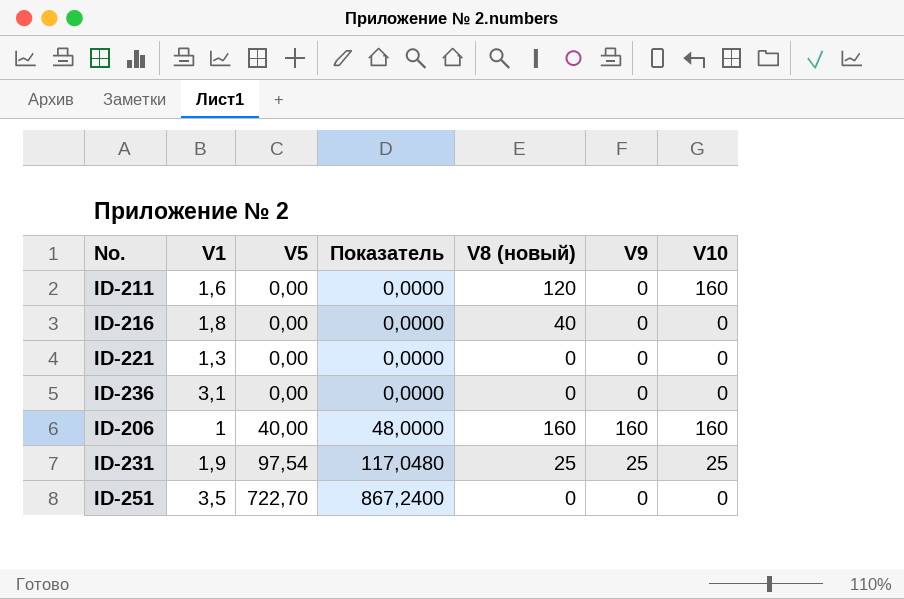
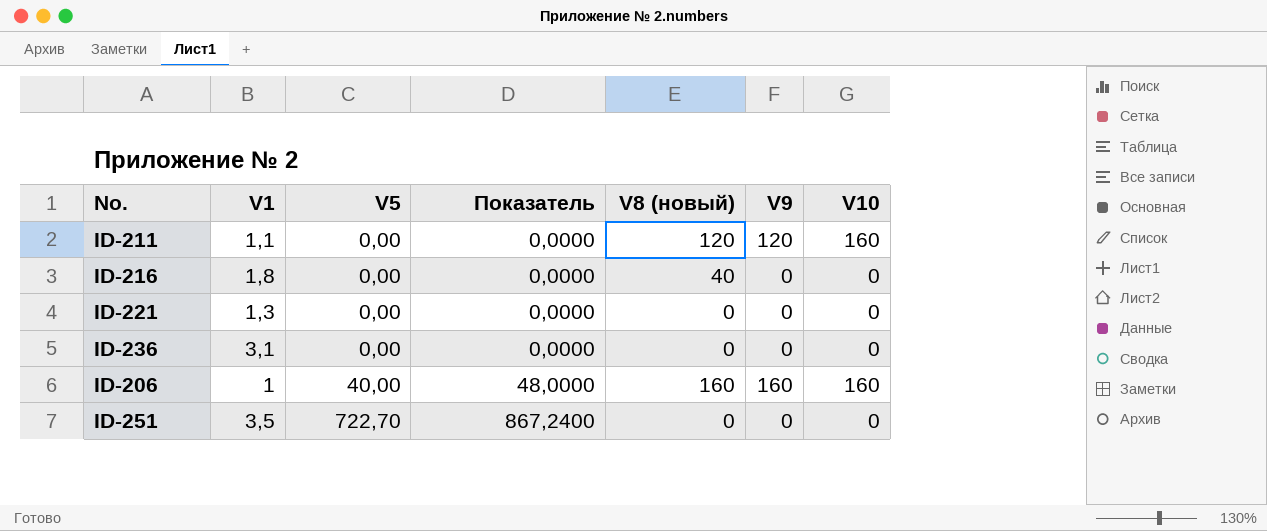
row ID-231: 1,9 | 97,54 | 117,0480 | 25 | 25 | 25 -> none
ID-211 | V1: 1,6 -> 1,1
ID-211 | V9: 0 -> 120

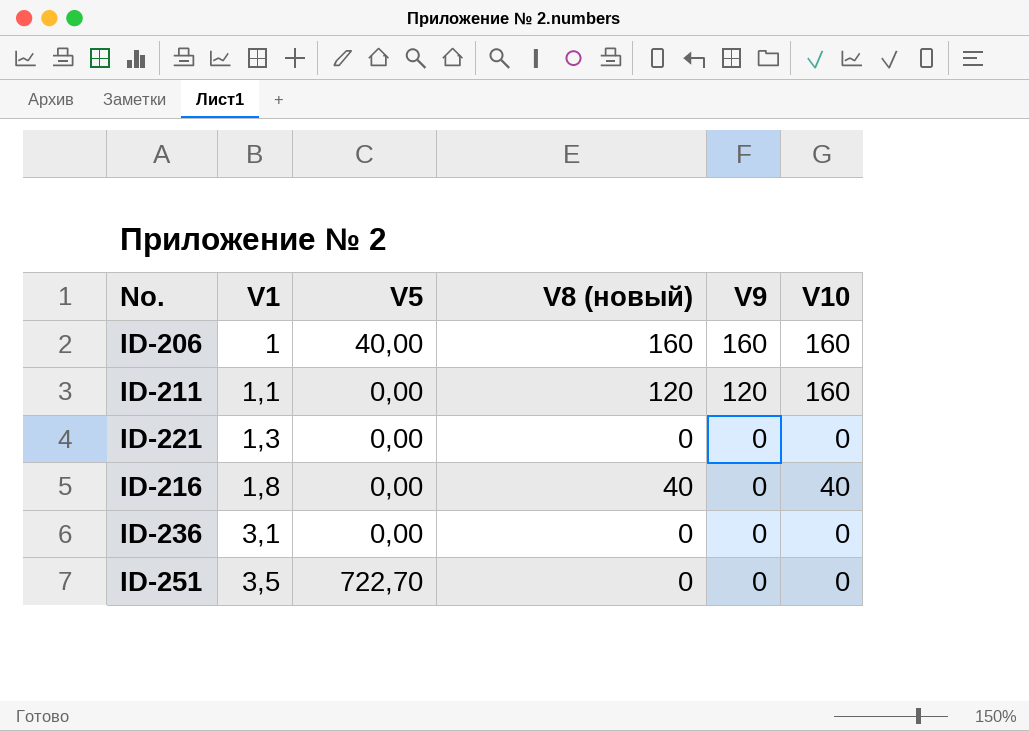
row order: V5 ascending -> V1 ascending
column Показатель | formula: [V5] * 1,2 -> none
ID-216 | V10: 0 -> 40

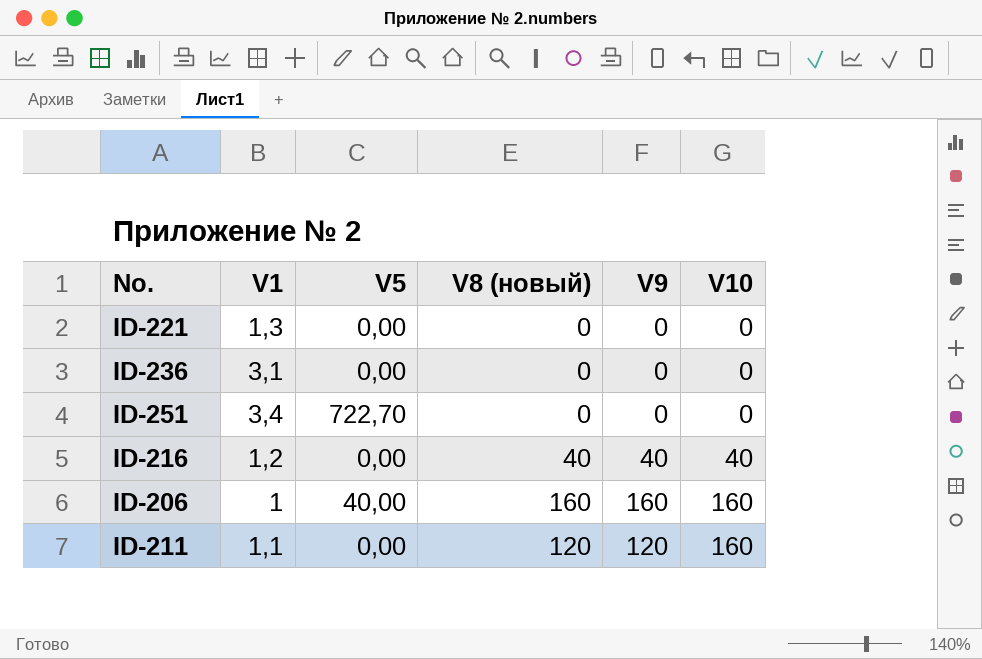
row order: V1 ascending -> V10 ascending
ID-251 | V1: 3,5 -> 3,4
ID-216 | V1: 1,8 -> 1,2
ID-216 | V9: 0 -> 40

